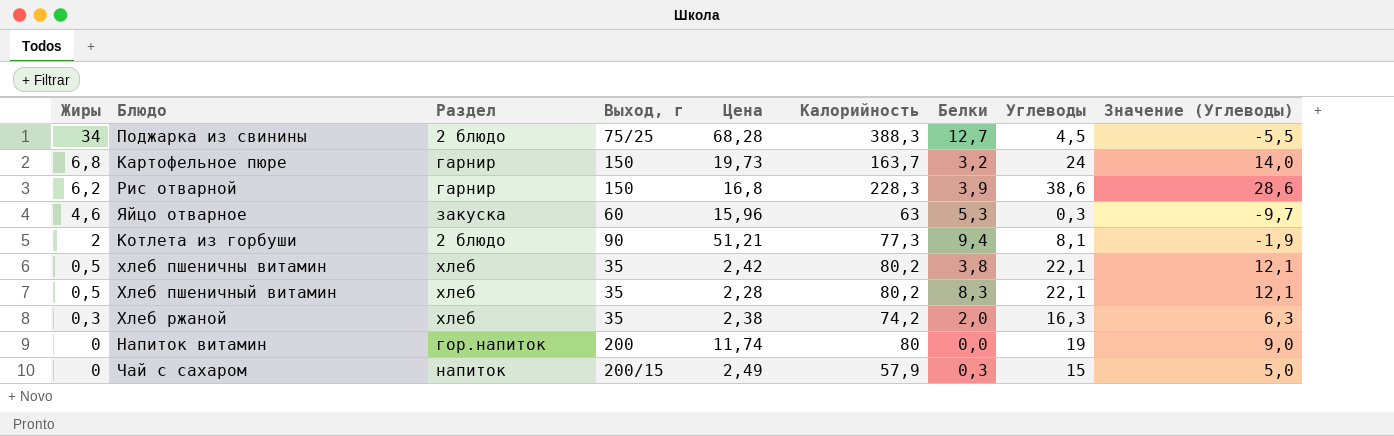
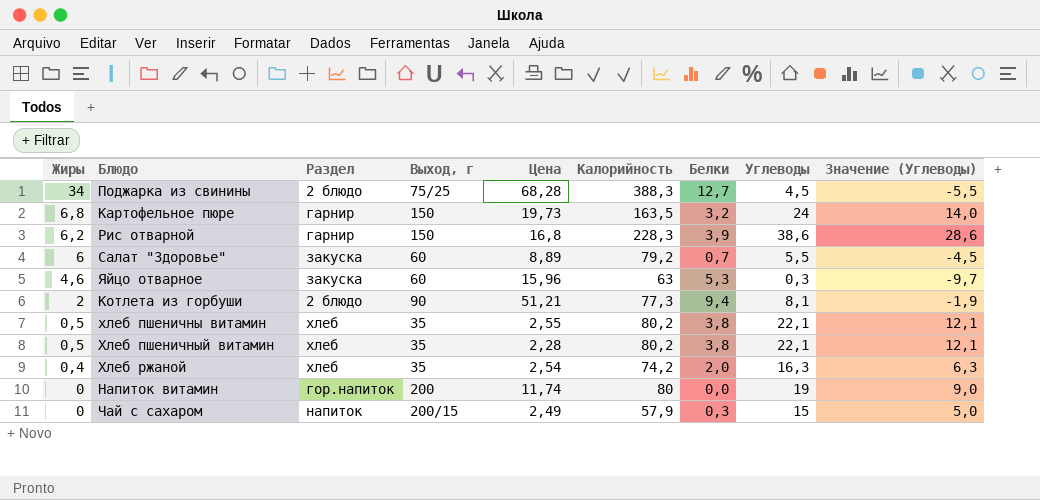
Картофельное пюре | Калорийность: 163,7 -> 163,5
row Салат "Здоровье": none -> 6 | закуска | 60 | 8,89 | 79,2 | 0,7 | 5,5 | -4,5
хлеб пшеничны витамин | Цена: 2,42 -> 2,55
Хлеб пшеничный витамин | Белки: 8,3 -> 3,8
Хлеб ржаной | Жиры: 0,3 -> 0,4
Хлеб ржаной | Цена: 2,38 -> 2,54

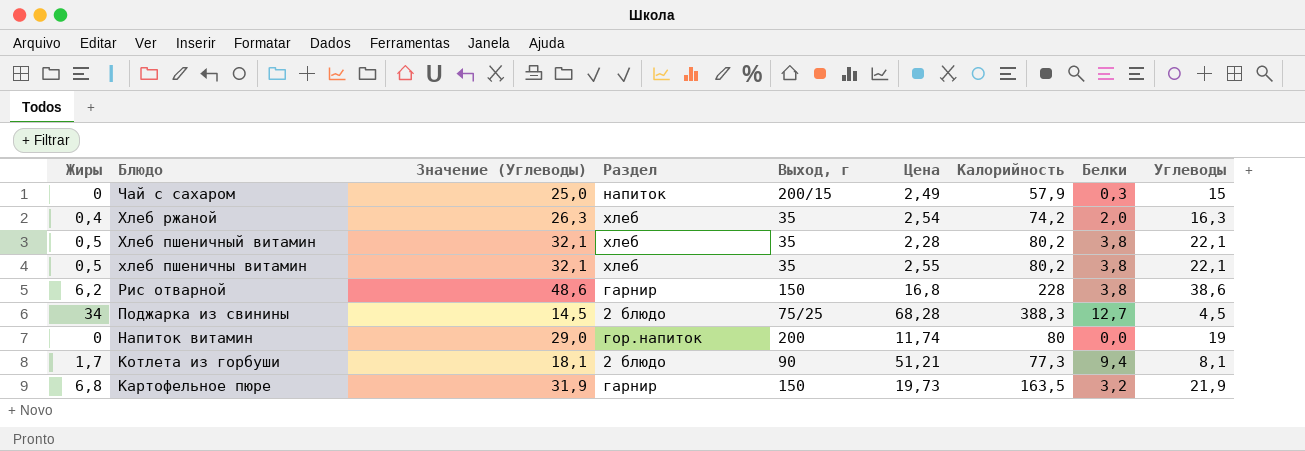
row order: Жиры descending -> Блюдо descending
column Значение (Углеводы) | formula: [Углеводы] - 10 -> [Углеводы] + 10
column Значение (Углеводы) | position: 9 -> 3
row Салат "Здоровье": 6 | закуска | 60 | 8,89 | 79,2 | 0,7 | 5,5 | -4,5 -> none
row Яйцо отварное: 4,6 | закуска | 60 | 15,96 | 63 | 5,3 | 0,3 | -9,7 -> none
Рис отварной | Калорийность: 228,3 -> 228
Рис отварной | Белки: 3,9 -> 3,8
Котлета из горбуши | Жиры: 2 -> 1,7
Картофельное пюре | Углеводы: 24 -> 21,9

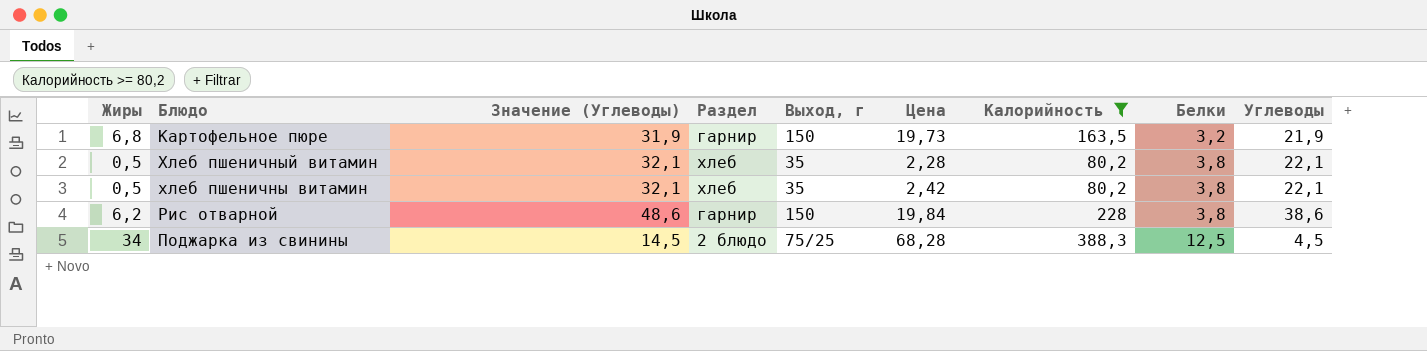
filter: none -> Калорийность >= 80,2
row order: Блюдо descending -> Белки ascending
хлеб пшеничны витамин | Цена: 2,55 -> 2,42
Рис отварной | Цена: 16,8 -> 19,84
Поджарка из свинины | Белки: 12,7 -> 12,5

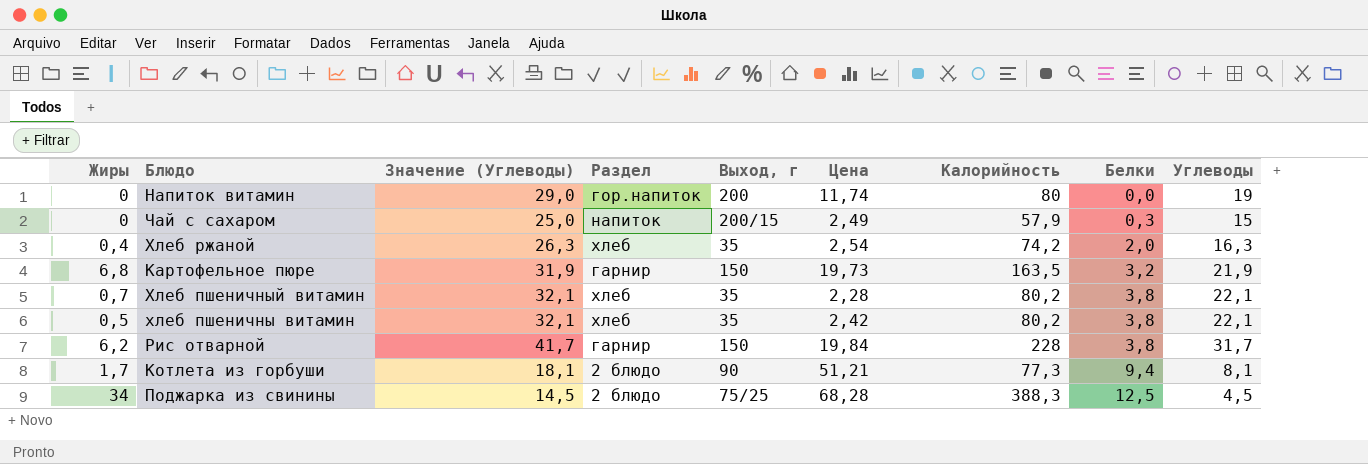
filter: Калорийность >= 80,2 -> none
Хлеб пшеничный витамин | Жиры: 0,5 -> 0,7
Рис отварной | Значение (Углеводы): 48,6 -> 41,7
Рис отварной | Углеводы: 38,6 -> 31,7

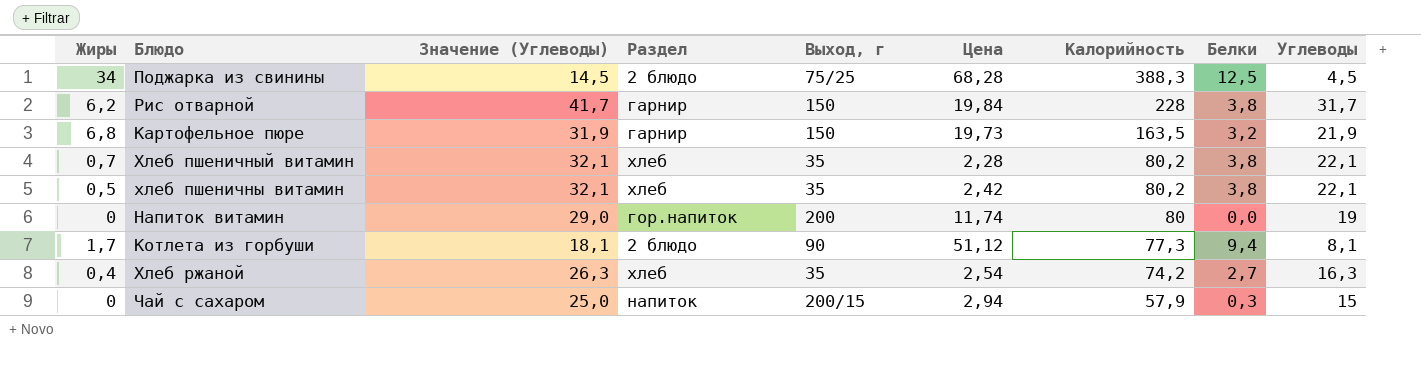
row order: Белки ascending -> Калорийность descending
Котлета из горбуши | Цена: 51,21 -> 51,12
Хлеб ржаной | Белки: 2,0 -> 2,7
Чай с сахаром | Цена: 2,49 -> 2,94

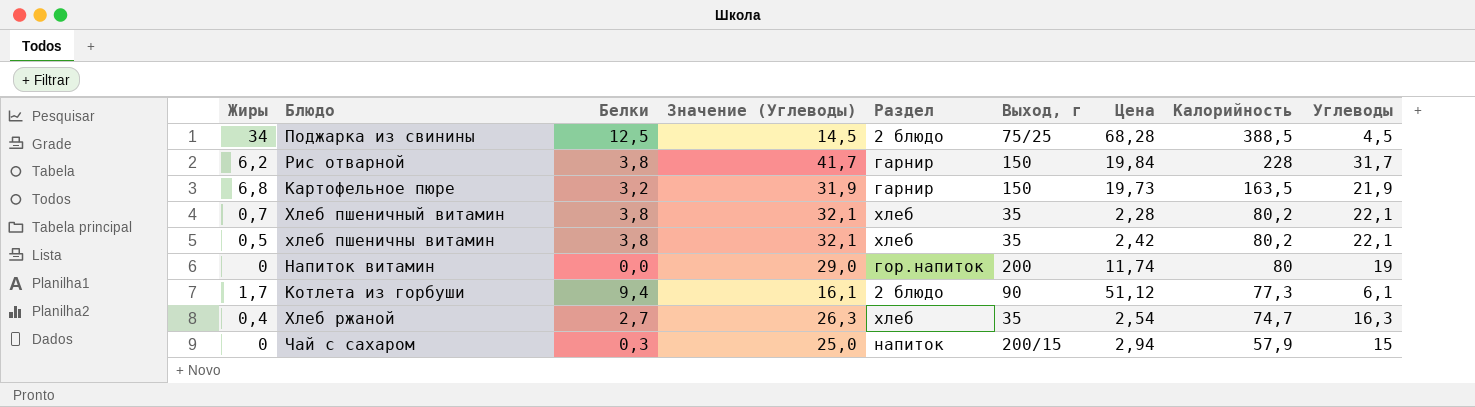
column Белки | position: 8 -> 3
Поджарка из свинины | Калорийность: 388,3 -> 388,5
Котлета из горбуши | Значение (Углеводы): 18,1 -> 16,1
Котлета из горбуши | Углеводы: 8,1 -> 6,1
Хлеб ржаной | Калорийность: 74,2 -> 74,7

